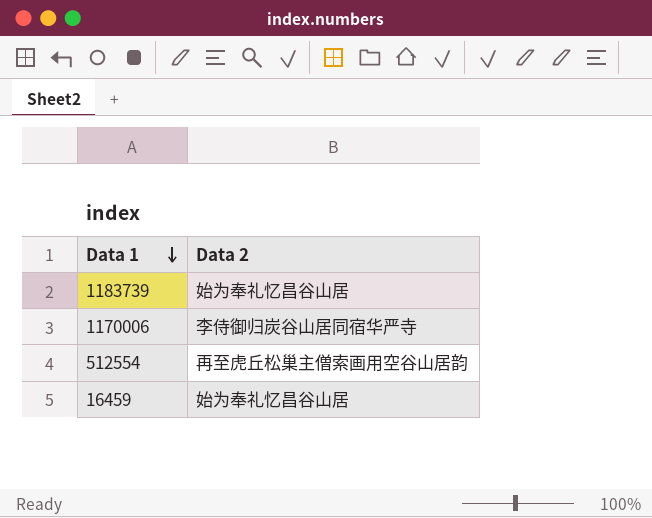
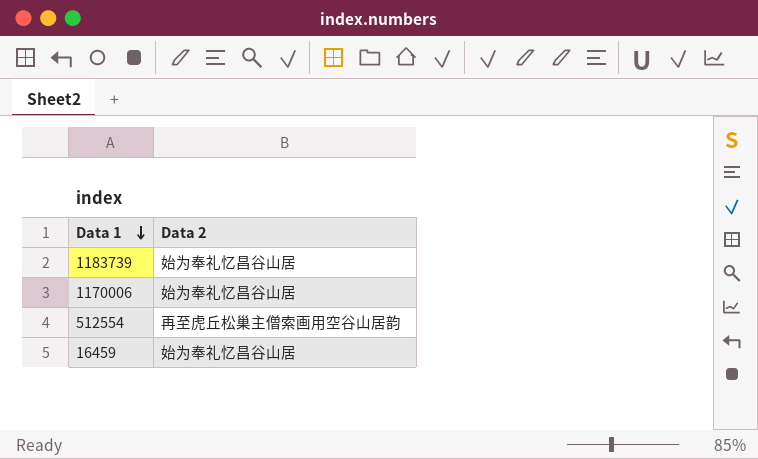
1170006 | Data 2: 李侍御归炭谷山居同宿华严寺 -> 始为奉礼忆昌谷山居

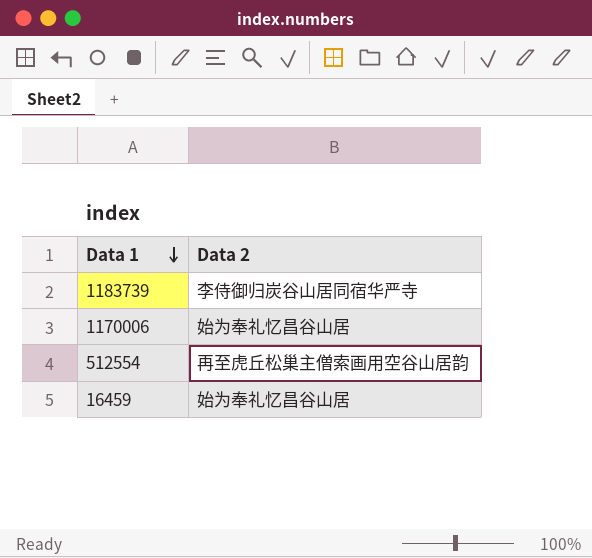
1183739 | Data 2: 始为奉礼忆昌谷山居 -> 李侍御归炭谷山居同宿华严寺

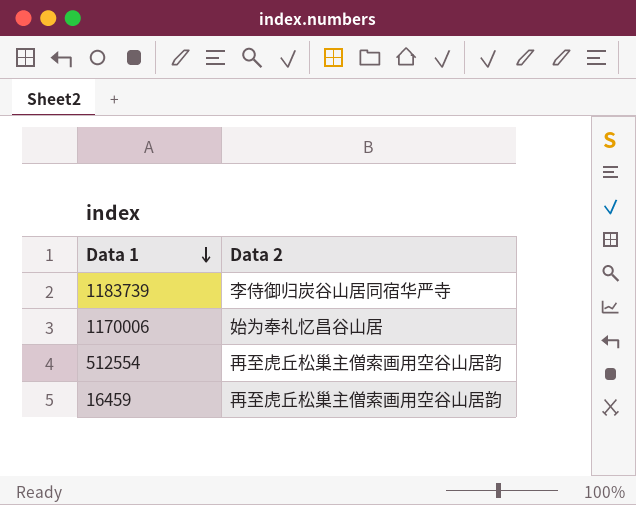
16459 | Data 2: 始为奉礼忆昌谷山居 -> 再至虎丘松巢主僧索画用空谷山居韵

